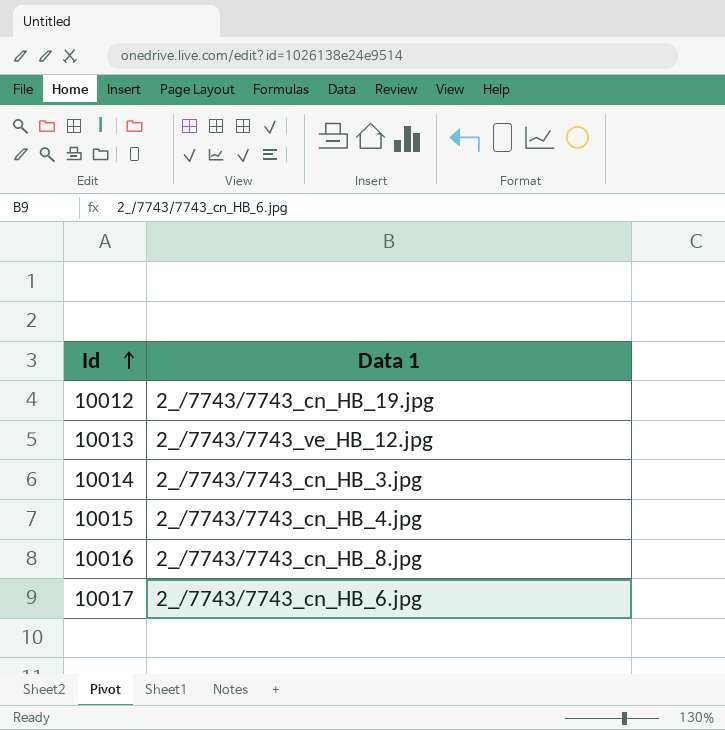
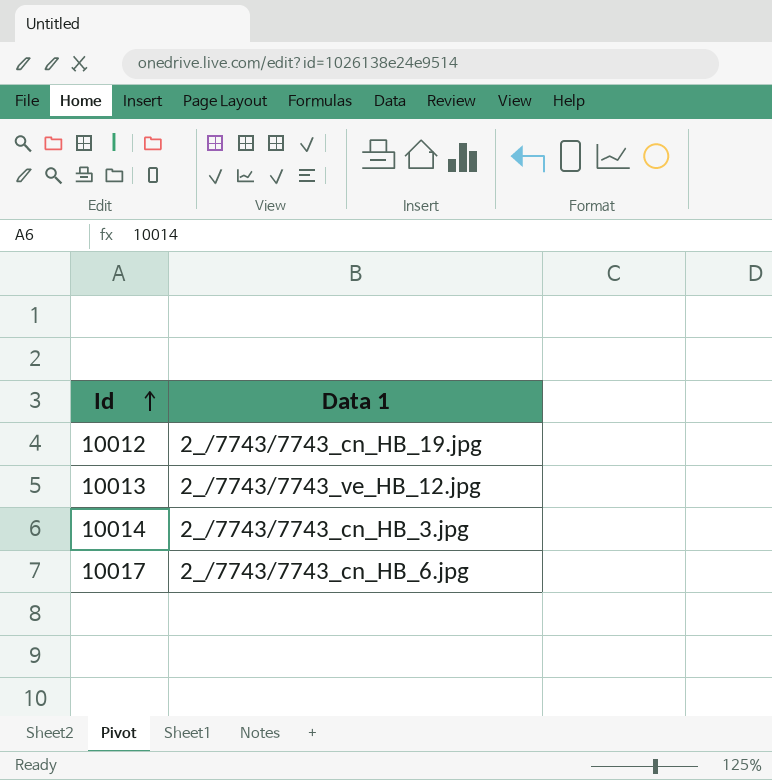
row 10015: 2_/7743/7743_cn_HB_4.jpg -> none
row 10016: 2_/7743/7743_cn_HB_8.jpg -> none

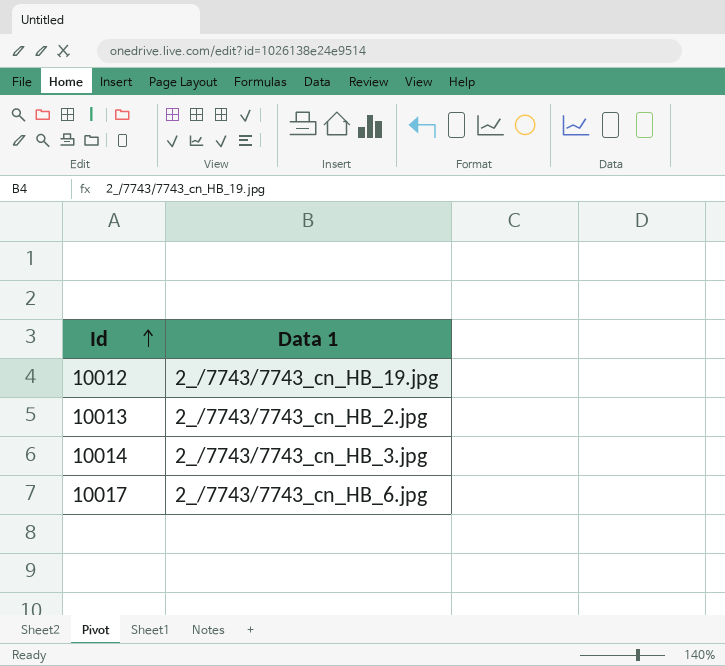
10013 | Data 1: 2_/7743/7743_ve_HB_12.jpg -> 2_/7743/7743_cn_HB_2.jpg

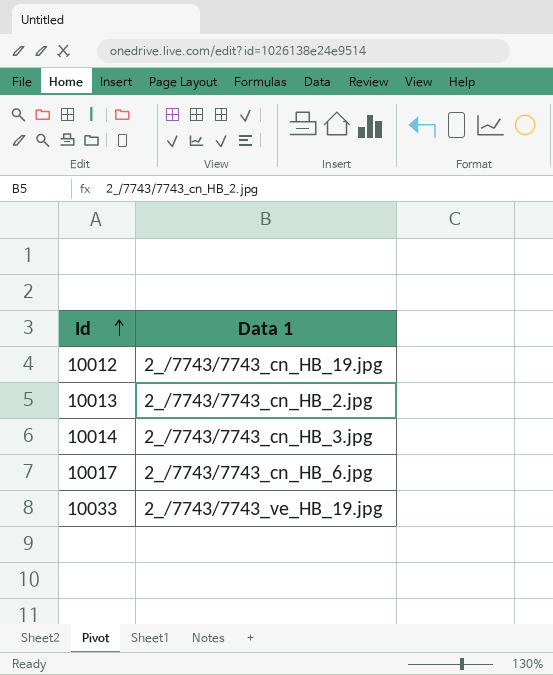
row 10033: none -> 2_/7743/7743_ve_HB_19.jpg

